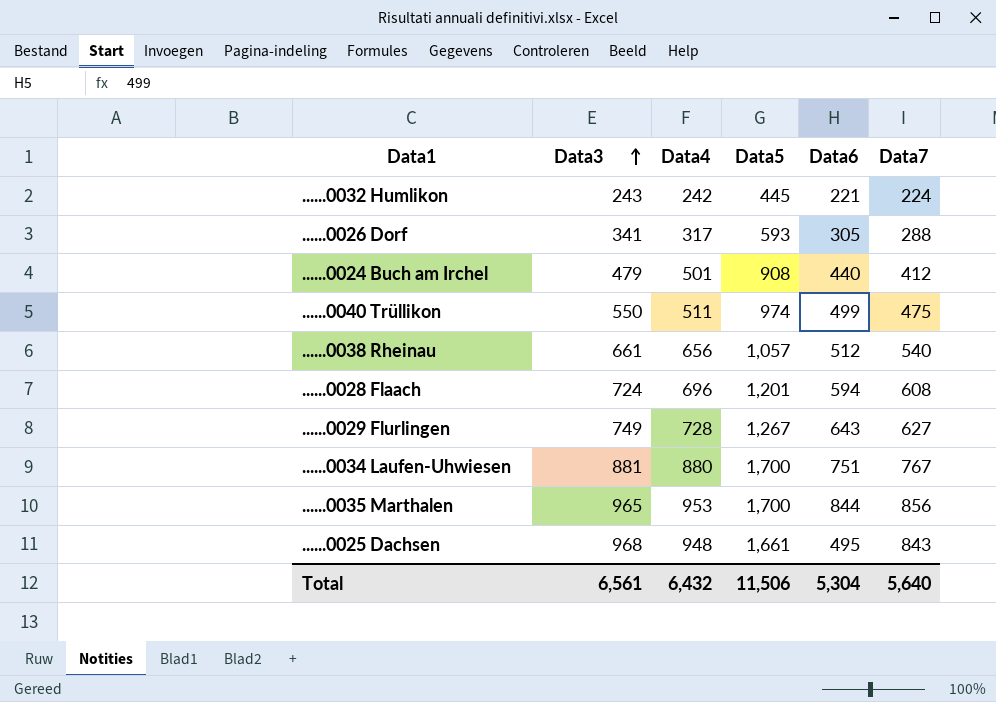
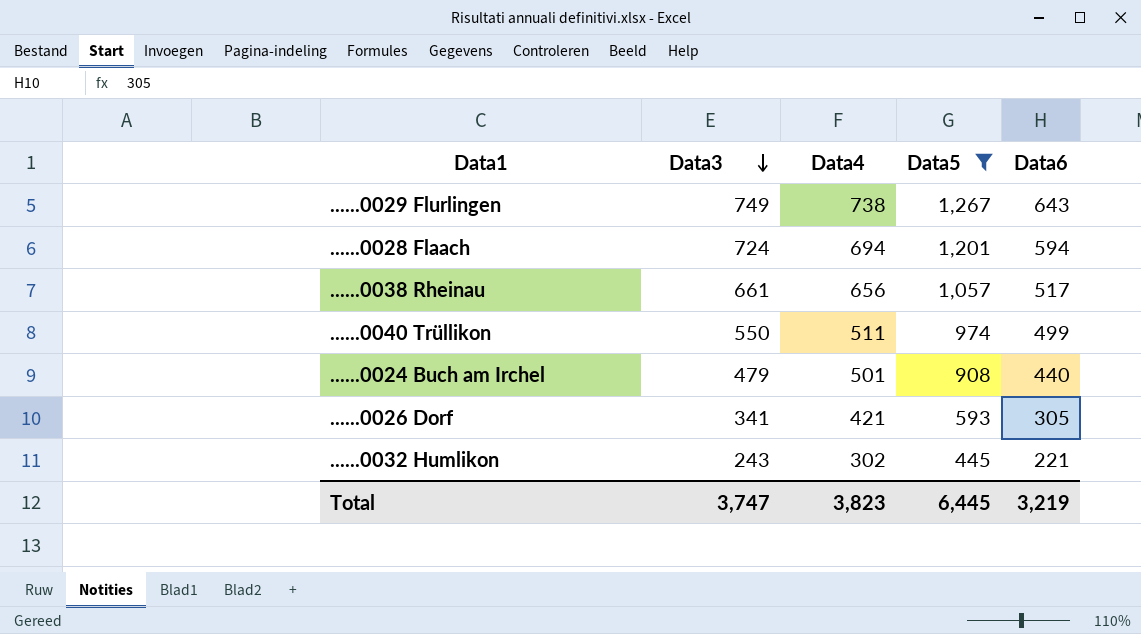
filter: none -> Data5 <= 1,267
row order: Data3 ascending -> Data3 descending
column Data7 | position: 6 -> none
......0029 Flurlingen | Data4: 728 -> 738
......0028 Flaach | Data4: 696 -> 694
......0038 Rheinau | Data6: 512 -> 517
......0026 Dorf | Data4: 317 -> 421
......0032 Humlikon | Data4: 242 -> 302
Total | Data3: 6,561 -> 3,747
Total | Data4: 6,432 -> 3,823
Total | Data5: 11,506 -> 6,445
Total | Data6: 5,304 -> 3,219

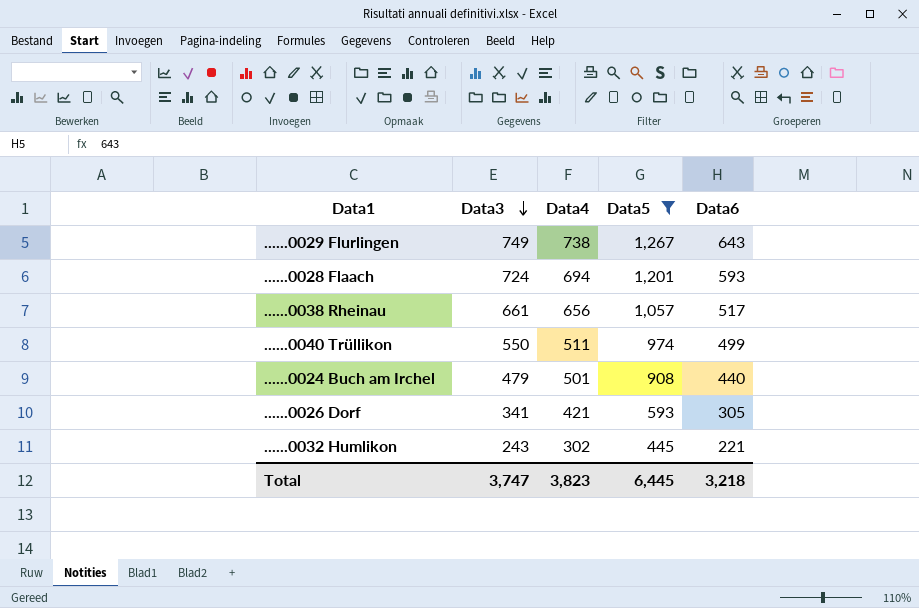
......0028 Flaach | Data6: 594 -> 593
Total | Data6: 3,219 -> 3,218

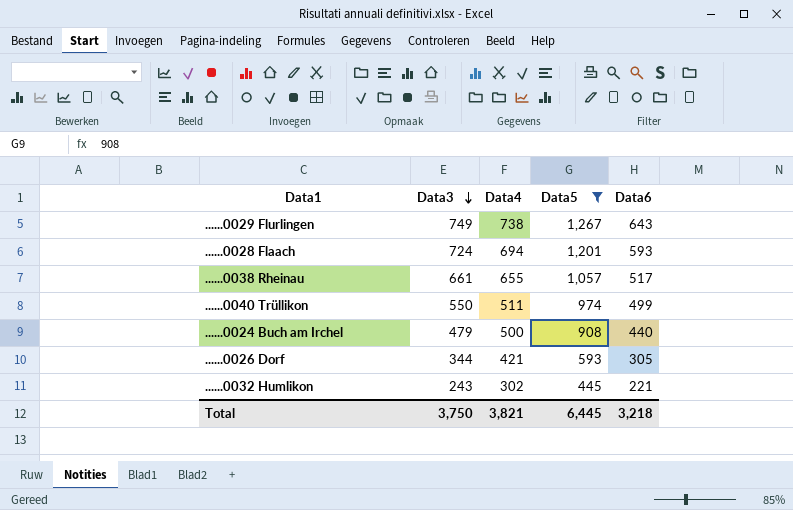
......0038 Rheinau | Data4: 656 -> 655
......0024 Buch am Irchel | Data4: 501 -> 500
......0026 Dorf | Data3: 341 -> 344
Total | Data3: 3,747 -> 3,750
Total | Data4: 3,823 -> 3,821

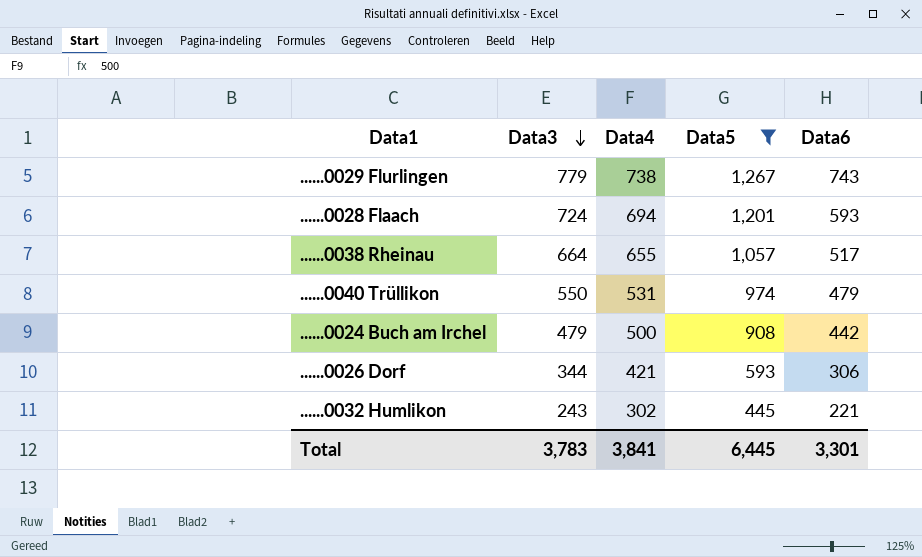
......0029 Flurlingen | Data3: 749 -> 779
......0029 Flurlingen | Data6: 643 -> 743
......0038 Rheinau | Data3: 661 -> 664
......0040 Trüllikon | Data4: 511 -> 531
......0040 Trüllikon | Data6: 499 -> 479
......0024 Buch am Irchel | Data6: 440 -> 442
......0026 Dorf | Data6: 305 -> 306
Total | Data3: 3,750 -> 3,783
Total | Data4: 3,821 -> 3,841
Total | Data6: 3,218 -> 3,301

